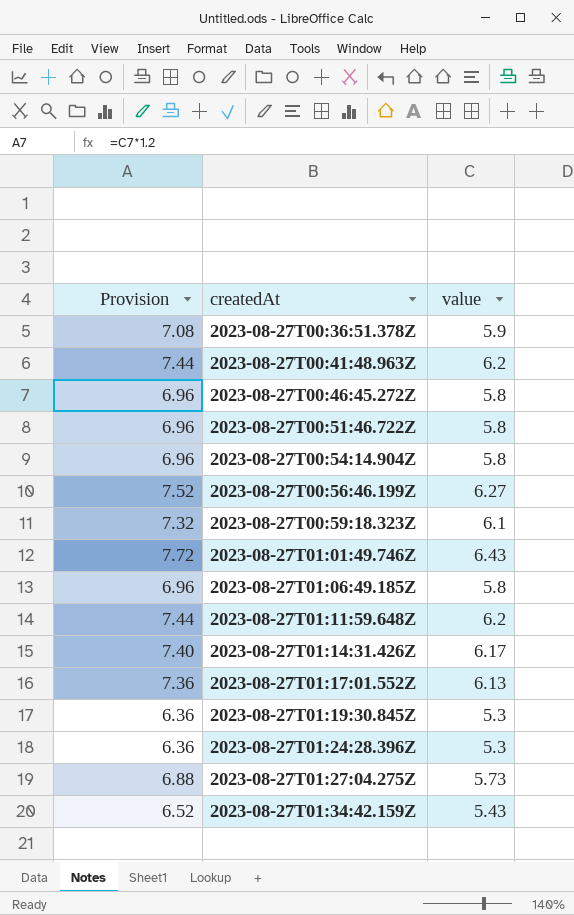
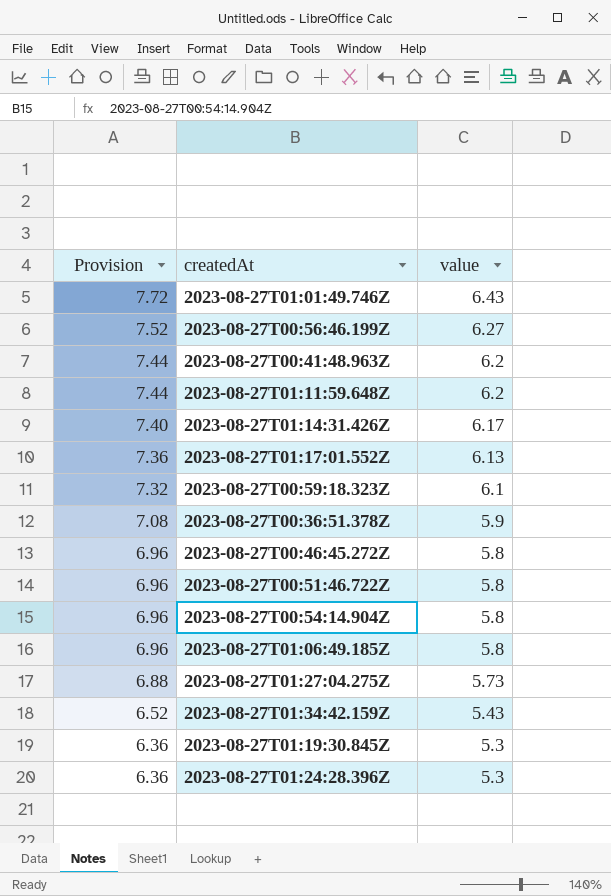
row order: createdAt ascending -> Provision descending

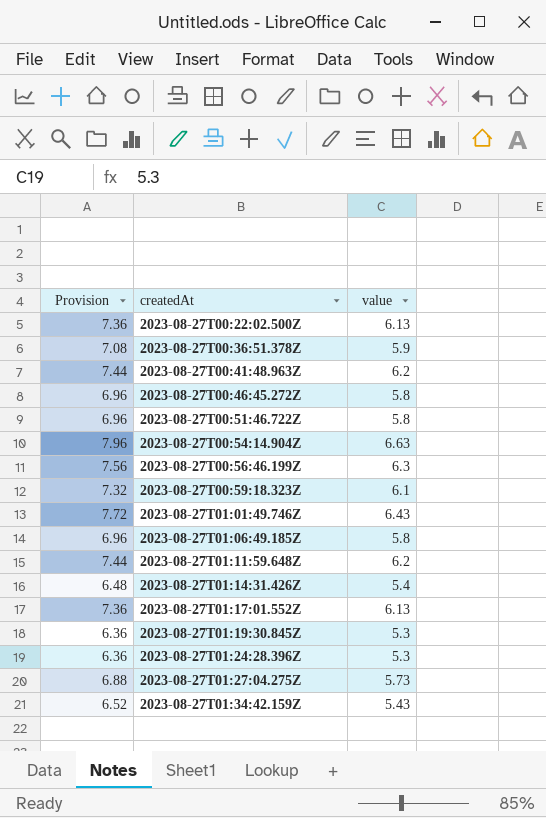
row order: Provision descending -> createdAt ascending
row 2023-08-27T00:22:02.500Z: none -> 7.36 | 6.13
2023-08-27T00:54:14.904Z | Provision: 6.96 -> 7.96
2023-08-27T00:54:14.904Z | value: 5.8 -> 6.63
2023-08-27T00:56:46.199Z | Provision: 7.52 -> 7.56
2023-08-27T00:56:46.199Z | value: 6.27 -> 6.3
2023-08-27T01:14:31.426Z | Provision: 7.40 -> 6.48
2023-08-27T01:14:31.426Z | value: 6.17 -> 5.4

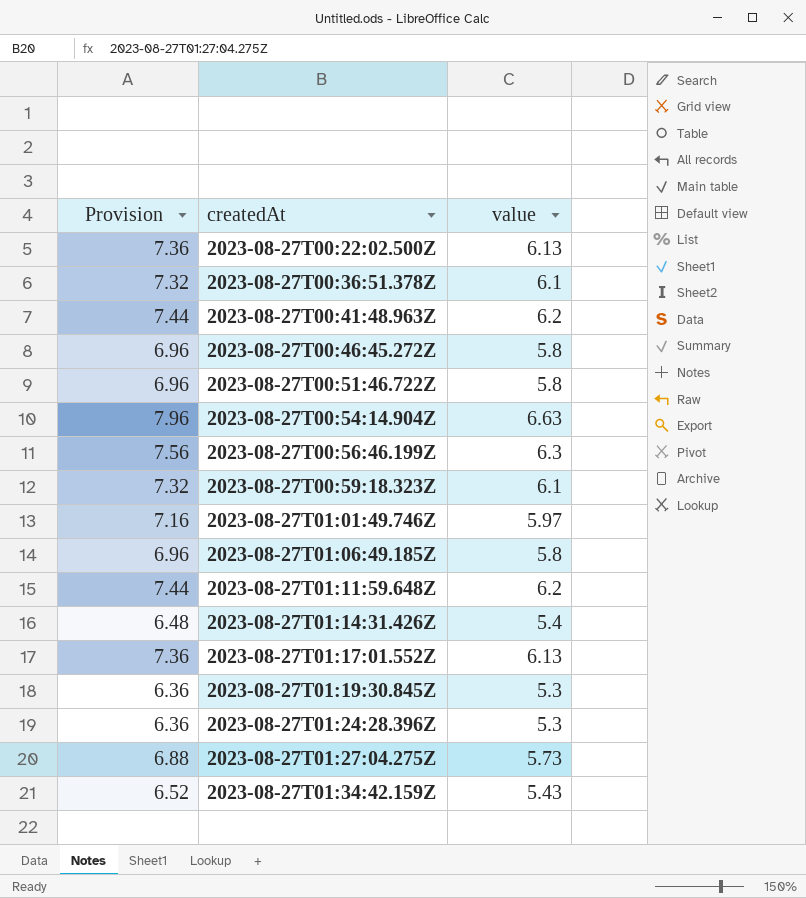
2023-08-27T00:36:51.378Z | Provision: 7.08 -> 7.32
2023-08-27T00:36:51.378Z | value: 5.9 -> 6.1
2023-08-27T01:01:49.746Z | Provision: 7.72 -> 7.16
2023-08-27T01:01:49.746Z | value: 6.43 -> 5.97

